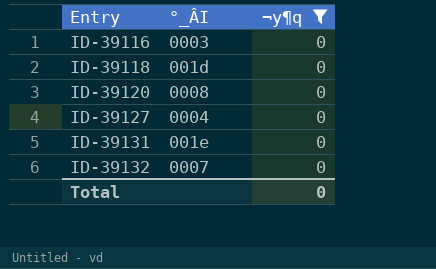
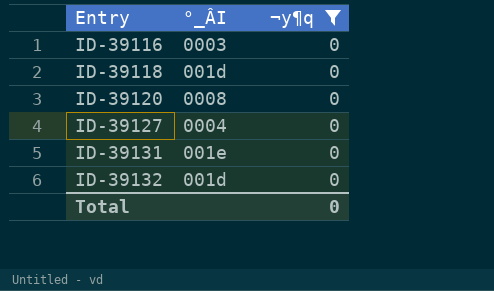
ID-39132 | °_ÂI: 0007 -> 001d

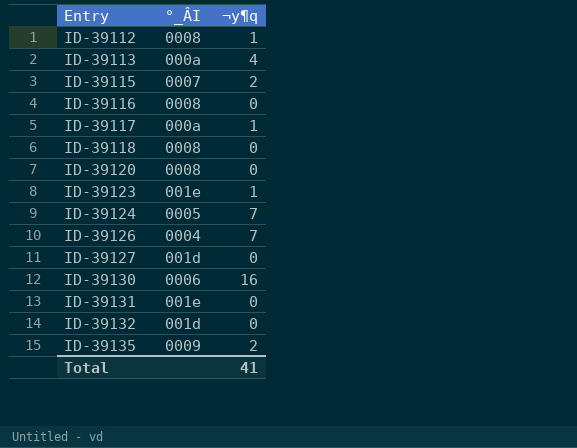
filter: ¬y¶q = 0 -> none
ID-39116 | °_ÂI: 0003 -> 0008
ID-39118 | °_ÂI: 001d -> 0008
ID-39127 | °_ÂI: 0004 -> 001d
Total | ¬y¶q: 0 -> 41

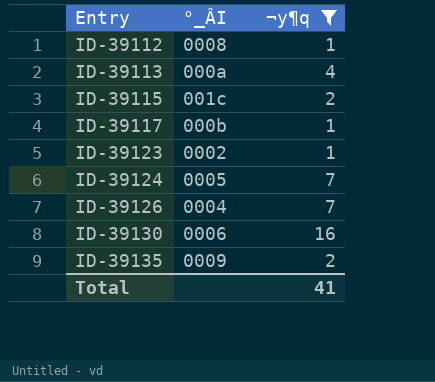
filter: none -> ¬y¶q != 0
ID-39115 | °_ÂI: 0007 -> 001c
ID-39117 | °_ÂI: 000a -> 000b
ID-39123 | °_ÂI: 001e -> 0002

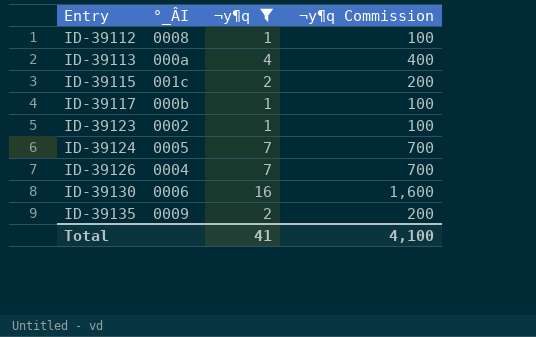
column ¬y¶q Commission | formula: none -> [¬y¶q] * 100

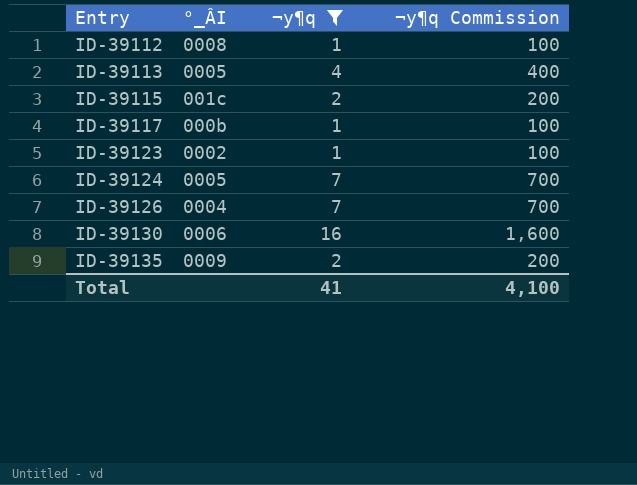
ID-39113 | °_ÂI: 000a -> 0005

